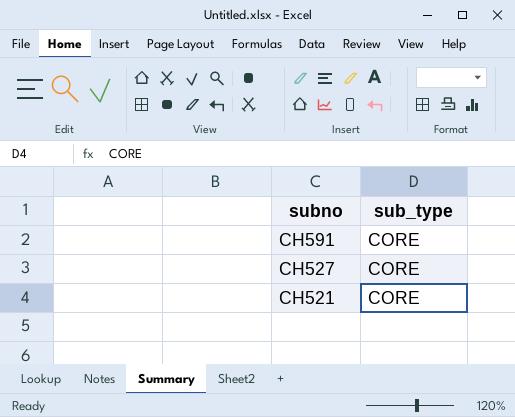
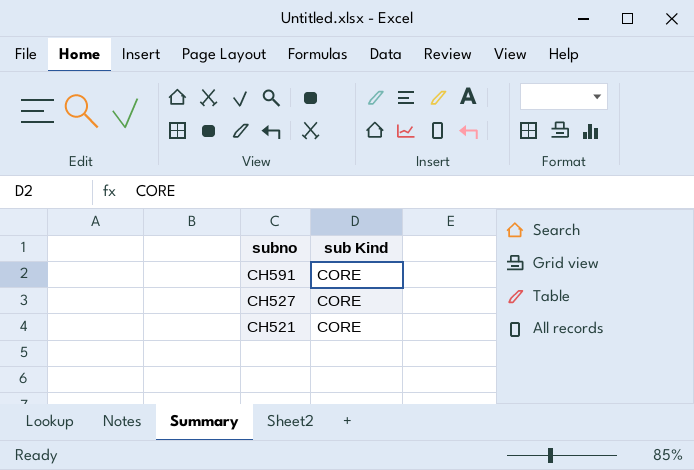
column name: sub_type -> sub Kind

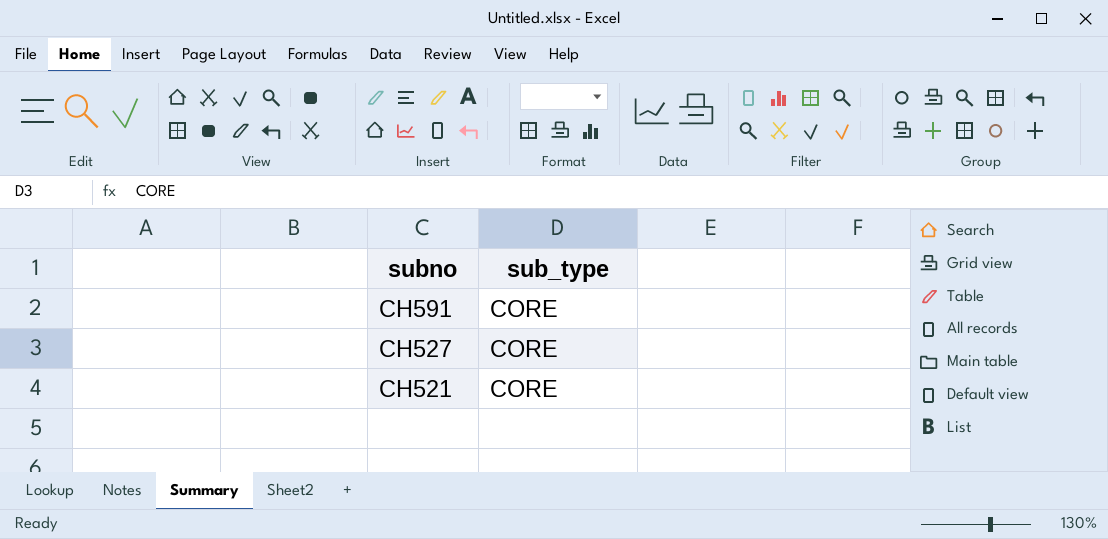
column name: sub Kind -> sub_type

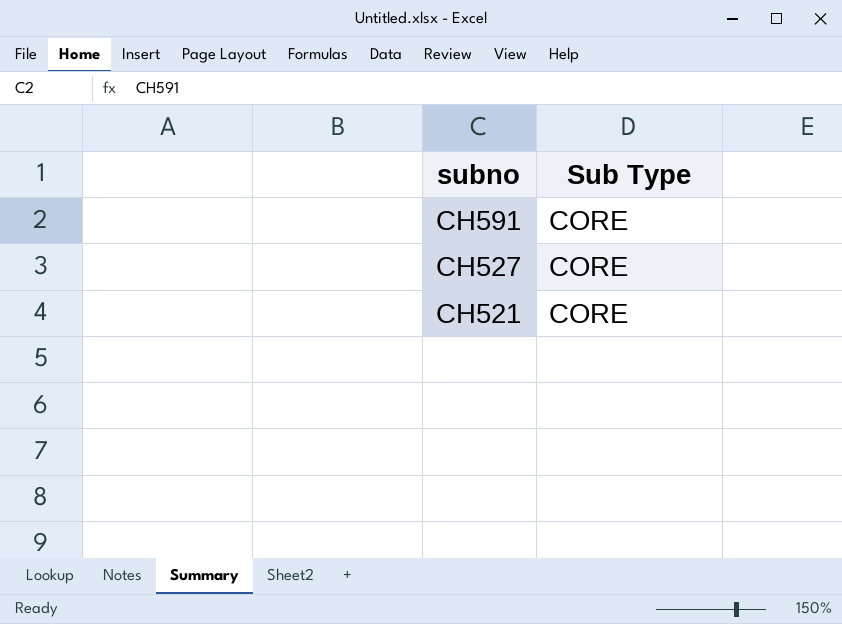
column name: sub_type -> Sub Type

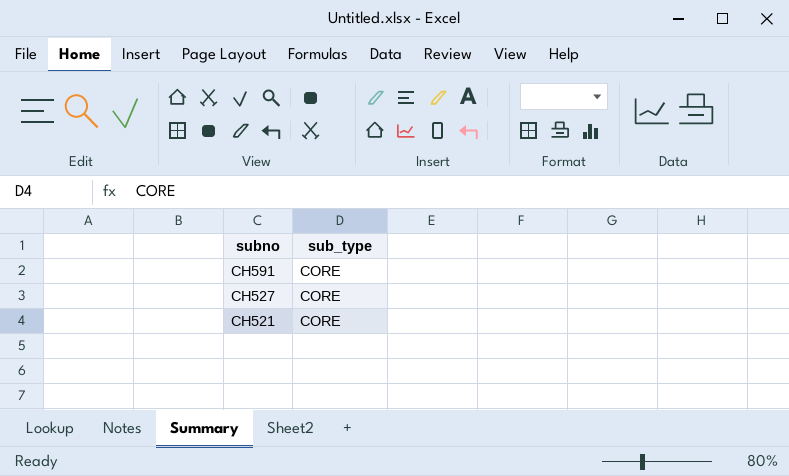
column name: Sub Type -> sub_type

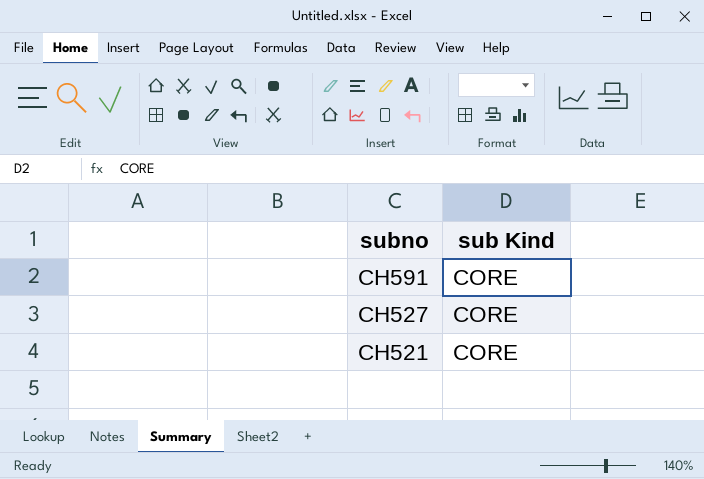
column name: sub_type -> sub Kind

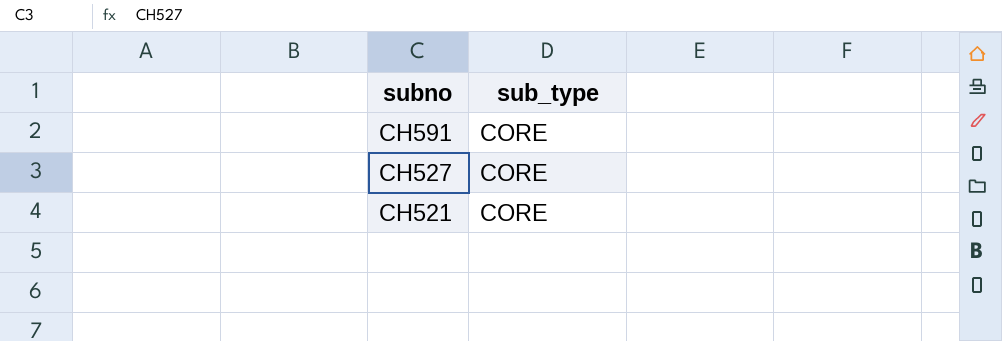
column name: sub Kind -> sub_type

